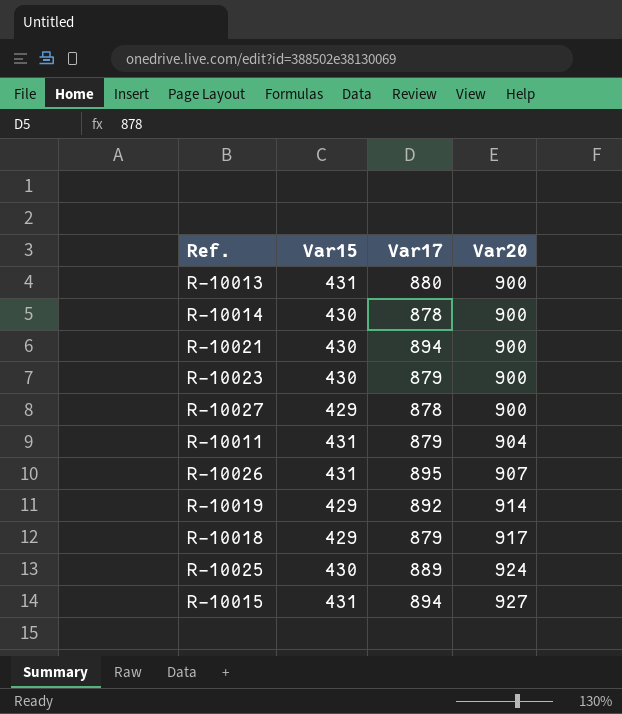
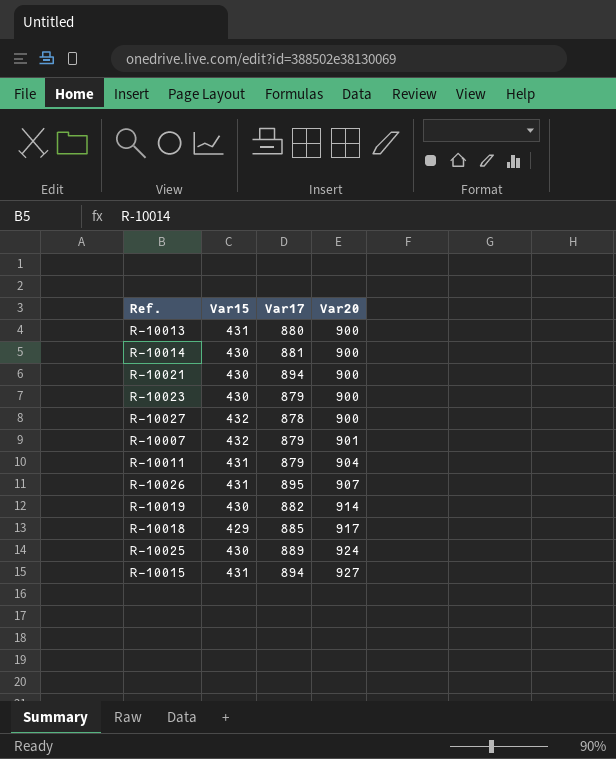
R-10014 | Var17: 878 -> 881
R-10027 | Var15: 429 -> 432
row R-10007: none -> 432 | 879 | 901
R-10019 | Var15: 429 -> 430
R-10019 | Var17: 892 -> 882
R-10018 | Var17: 879 -> 885

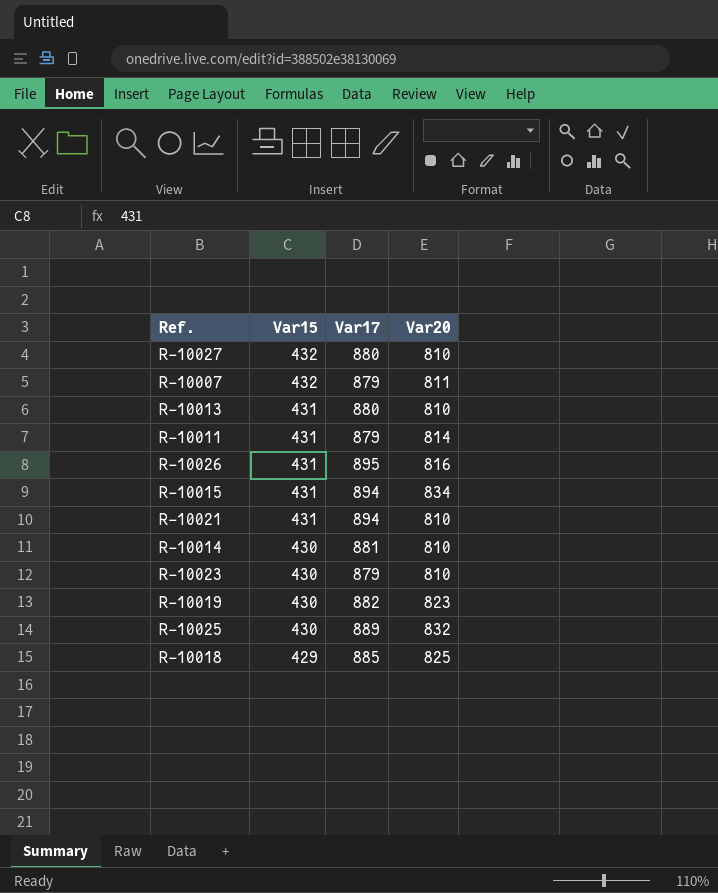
row order: Var20 ascending -> Var15 descending
R-10027 | Var17: 878 -> 880
R-10027 | Var20: 900 -> 810
R-10007 | Var20: 901 -> 811
R-10013 | Var20: 900 -> 810
R-10011 | Var20: 904 -> 814
R-10026 | Var20: 907 -> 816
R-10015 | Var20: 927 -> 834
R-10021 | Var15: 430 -> 431
R-10021 | Var20: 900 -> 810
R-10014 | Var20: 900 -> 810
R-10023 | Var20: 900 -> 810
R-10019 | Var20: 914 -> 823
R-10025 | Var20: 924 -> 832
R-10018 | Var20: 917 -> 825

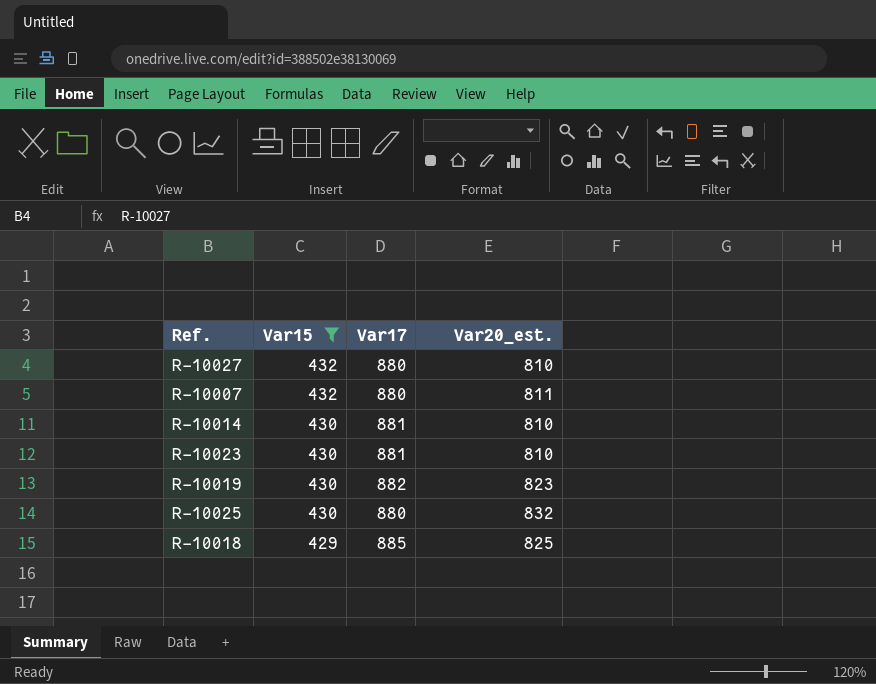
filter: none -> Var15 != 431
column name: Var20 -> Var20_est.
R-10007 | Var17: 879 -> 880
R-10023 | Var17: 879 -> 881
R-10025 | Var17: 889 -> 880

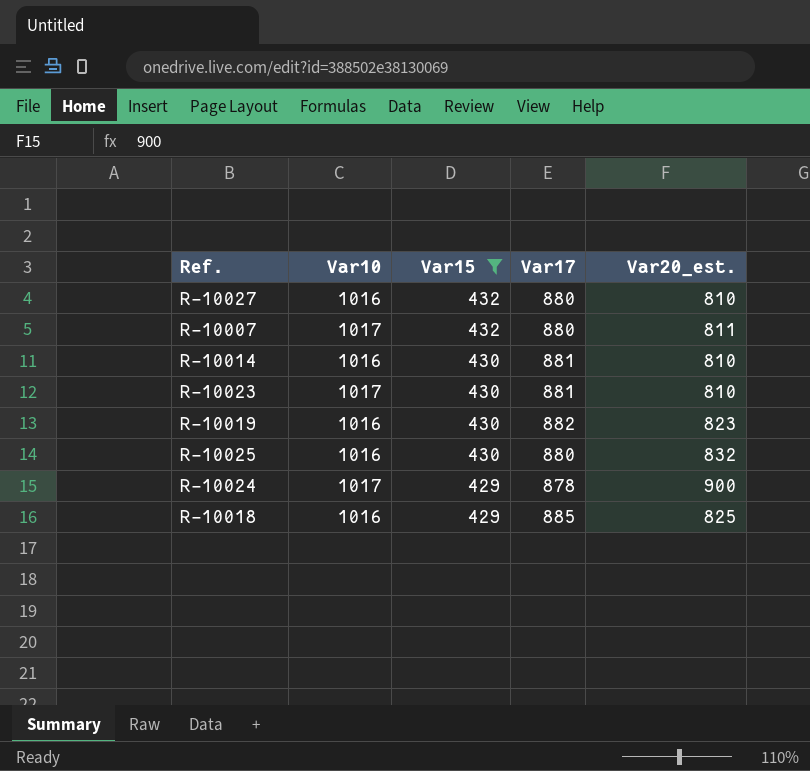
column Var10 | position: none -> 2
row R-10024: none -> 1017 | 429 | 878 | 900

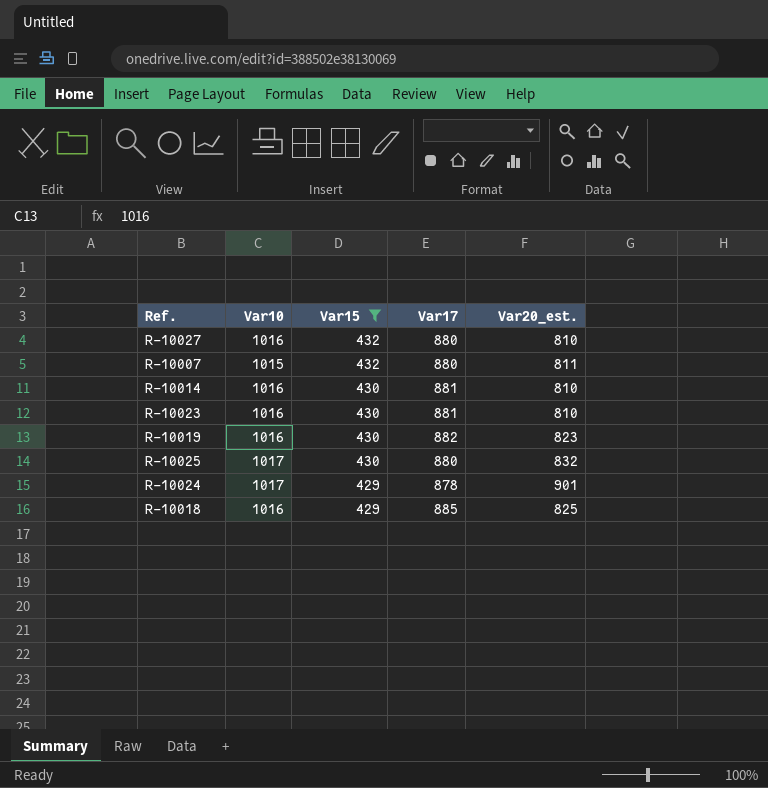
R-10007 | Var10: 1017 -> 1015
R-10023 | Var10: 1017 -> 1016
R-10025 | Var10: 1016 -> 1017
R-10024 | Var20_est.: 900 -> 901

